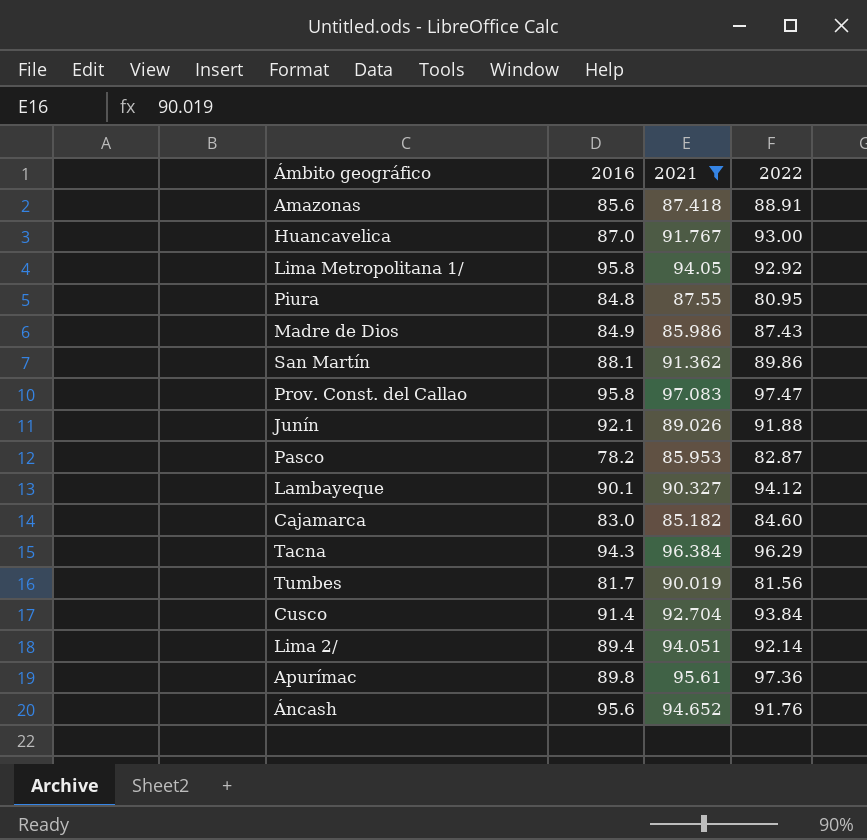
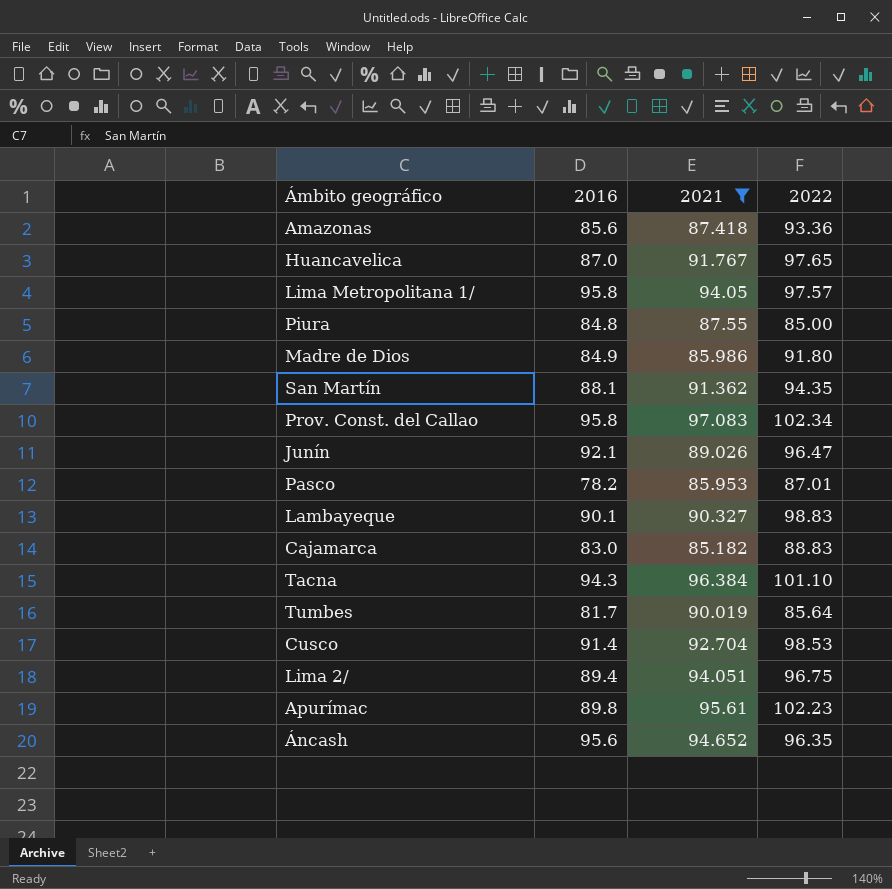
Amazonas | 2022: 88.91 -> 93.36
Huancavelica | 2022: 93.00 -> 97.65
Lima Metropolitana 1/ | 2022: 92.92 -> 97.57
Piura | 2022: 80.95 -> 85.00
Madre de Dios | 2022: 87.43 -> 91.80
San Martín | 2022: 89.86 -> 94.35
Prov. Const. del Callao | 2022: 97.47 -> 102.34
Junín | 2022: 91.88 -> 96.47
Pasco | 2022: 82.87 -> 87.01
Lambayeque | 2022: 94.12 -> 98.83
Cajamarca | 2022: 84.60 -> 88.83
Tacna | 2022: 96.29 -> 101.10
Tumbes | 2022: 81.56 -> 85.64
Cusco | 2022: 93.84 -> 98.53
Lima 2/ | 2022: 92.14 -> 96.75
Apurímac | 2022: 97.36 -> 102.23
Áncash | 2022: 91.76 -> 96.35

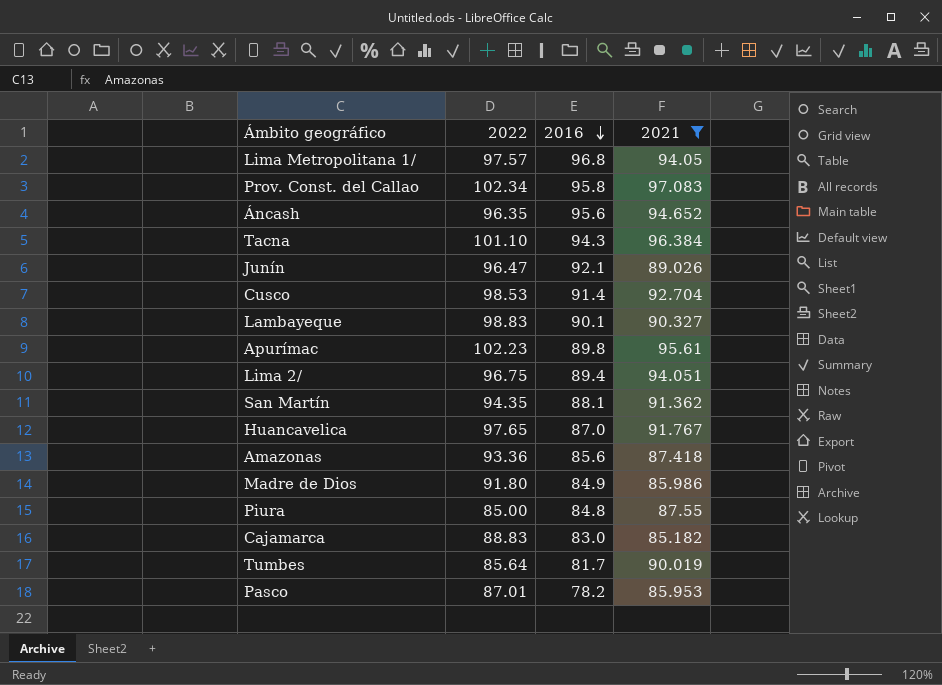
row order: none -> 2016 descending
column 2022 | position: 4 -> 2
Lima Metropolitana 1/ | 2016: 95.8 -> 96.8

